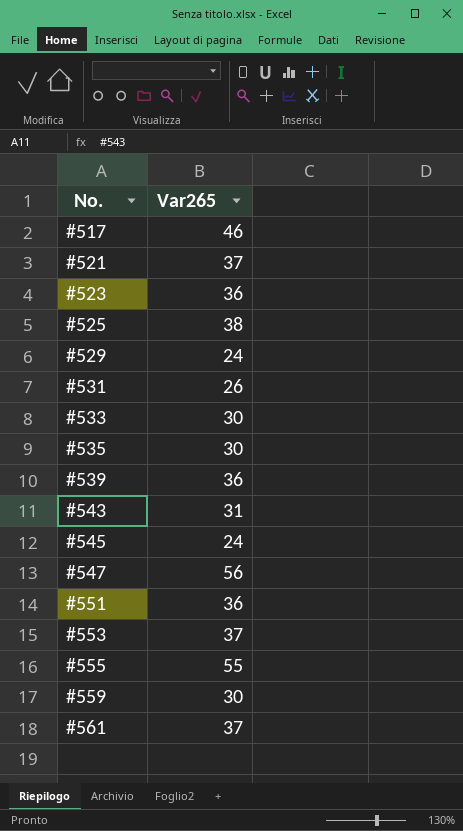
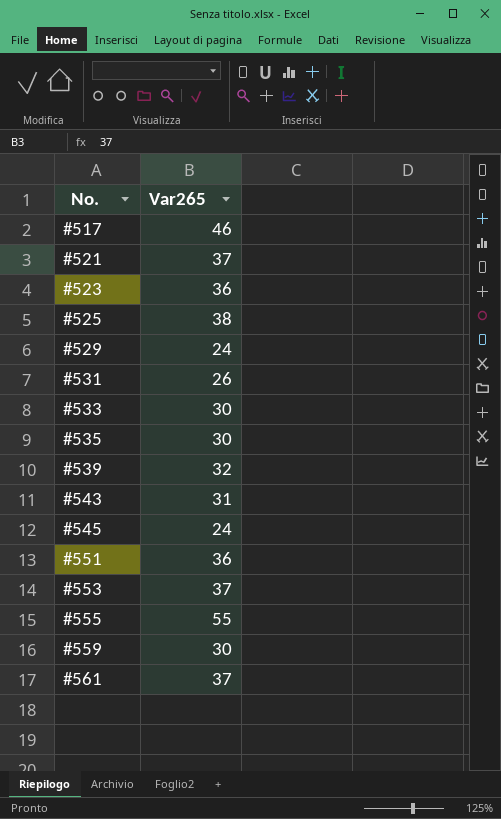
row #547: 56 -> none
#539 | Var265: 36 -> 32

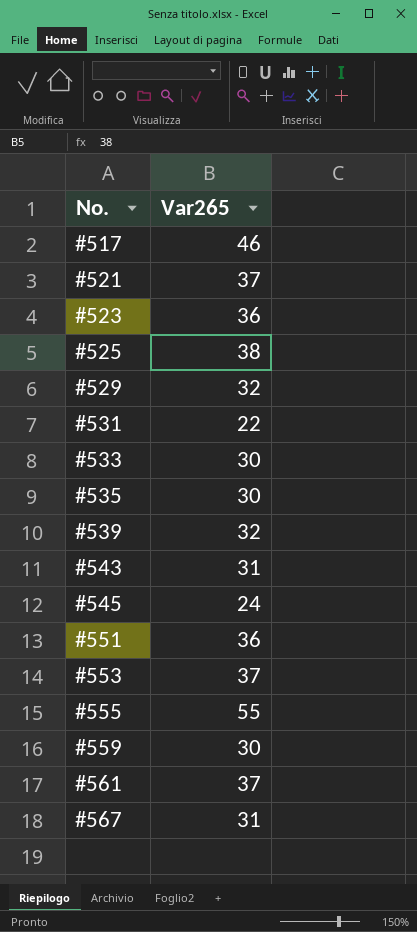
#529 | Var265: 24 -> 32
#531 | Var265: 26 -> 22
row #567: none -> 31

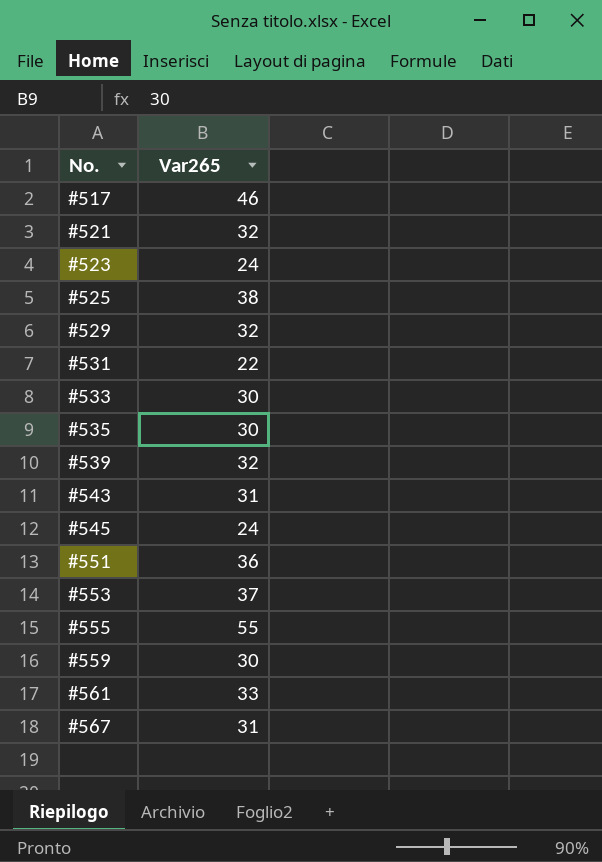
#521 | Var265: 37 -> 32
#523 | Var265: 36 -> 24
#561 | Var265: 37 -> 33

